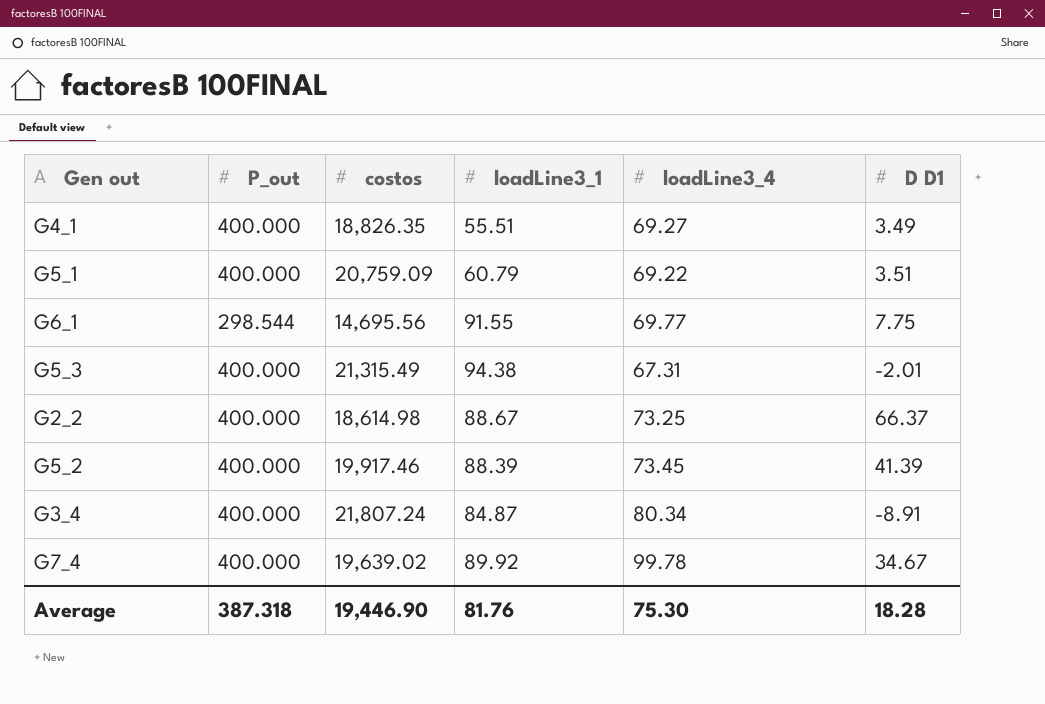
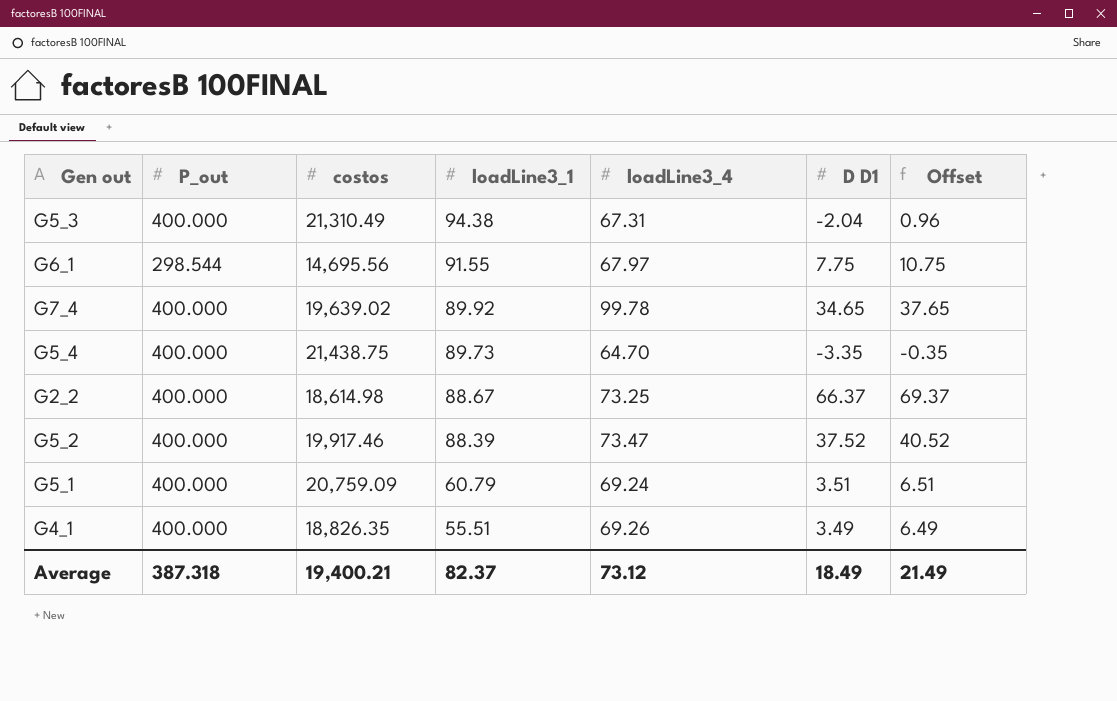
row order: none -> loadLine3_1 descending
column Offset | formula: none -> [D D1] + 3
row G3_4: 400.000 | 21,807.24 | 84.87 | 80.34 | -8.91 -> none
G5_3 | costos: 21,315.49 -> 21,310.49
G5_3 | D D1: -2.01 -> -2.04
G6_1 | loadLine3_4: 69.77 -> 67.97
G7_4 | D D1: 34.67 -> 34.65
row G5_4: none -> 400.000 | 21,438.75 | 89.73 | 64.70 | -3.35 | -0.35
G5_2 | loadLine3_4: 73.45 -> 73.47
G5_2 | D D1: 41.39 -> 37.52
G5_1 | loadLine3_4: 69.22 -> 69.24
G4_1 | loadLine3_4: 69.27 -> 69.26
Average | costos: 19,446.90 -> 19,400.21
Average | loadLine3_1: 81.76 -> 82.37
Average | loadLine3_4: 75.30 -> 73.12
Average | D D1: 18.28 -> 18.49

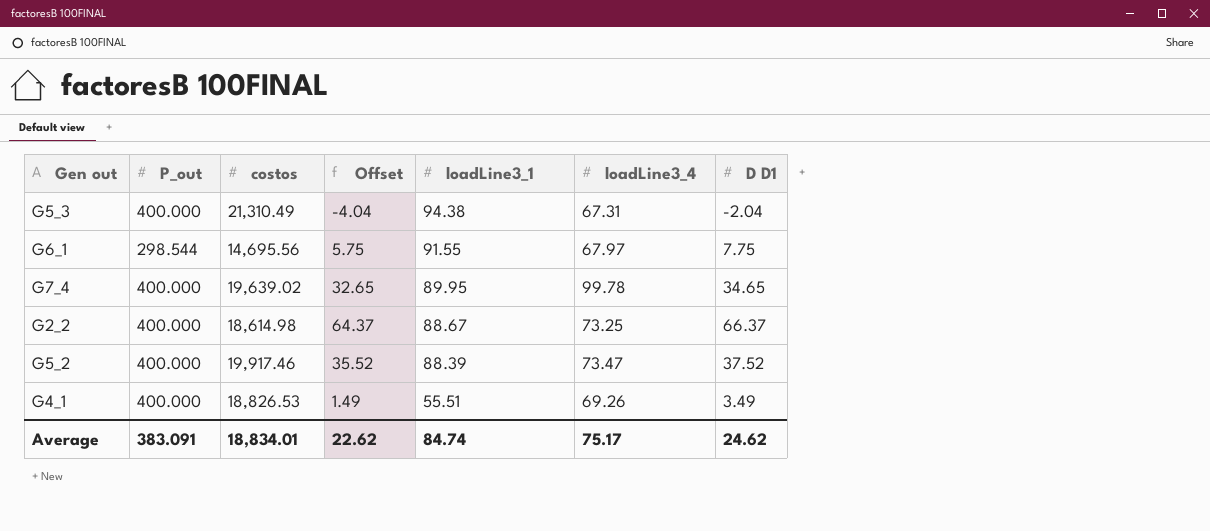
column Offset | formula: [D D1] + 3 -> [D D1] - 2
column Offset | position: 7 -> 4
row G5_4: 400.000 | 21,438.75 | 89.73 | 64.70 | -3.35 | -0.35 -> none
row G5_1: 400.000 | 20,759.09 | 60.79 | 69.24 | 3.51 | 6.51 -> none
G7_4 | loadLine3_1: 89.92 -> 89.95
G4_1 | costos: 18,826.35 -> 18,826.53
Average | P_out: 387.318 -> 383.091
Average | costos: 19,400.21 -> 18,834.01
Average | Offset: 21.49 -> 22.62
Average | loadLine3_1: 82.37 -> 84.74
Average | loadLine3_4: 73.12 -> 75.17
Average | D D1: 18.49 -> 24.62

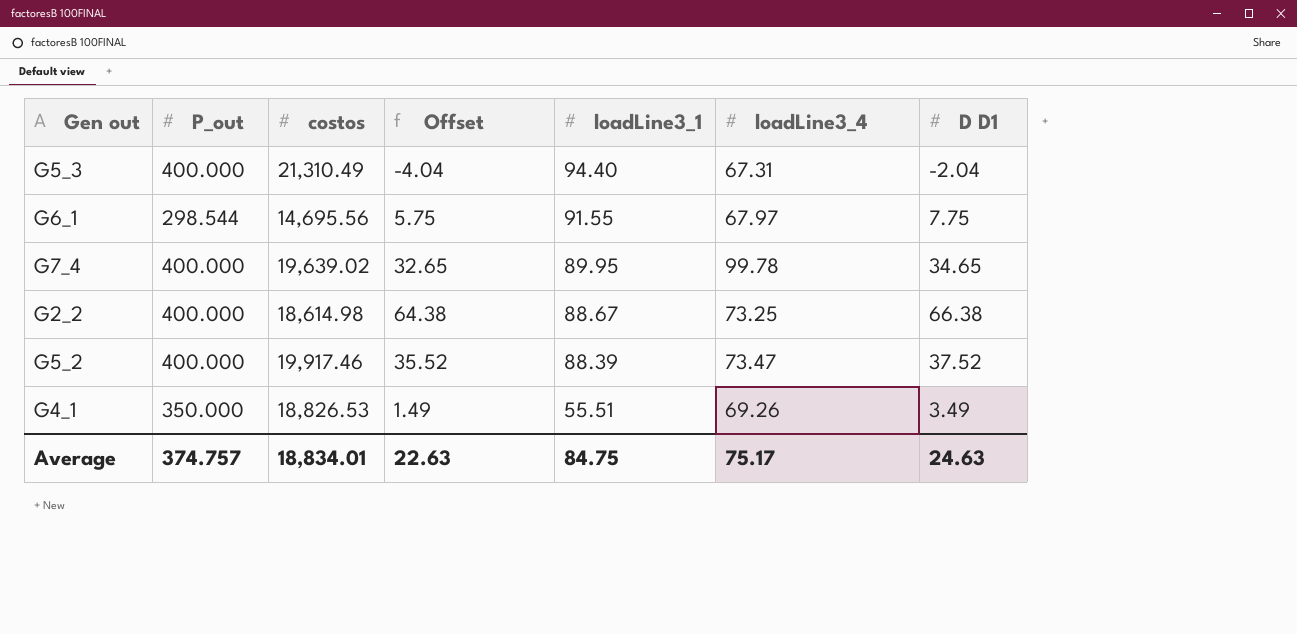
G5_3 | loadLine3_1: 94.38 -> 94.40
G2_2 | Offset: 64.37 -> 64.38
G2_2 | D D1: 66.37 -> 66.38
G4_1 | P_out: 400.000 -> 350.000
Average | P_out: 383.091 -> 374.757
Average | Offset: 22.62 -> 22.63
Average | loadLine3_1: 84.74 -> 84.75
Average | D D1: 24.62 -> 24.63

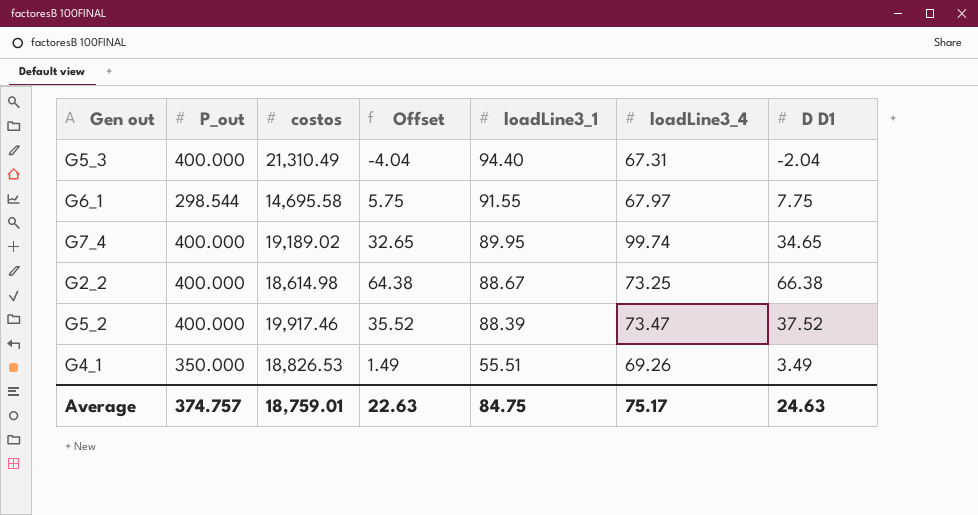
G6_1 | costos: 14,695.56 -> 14,695.58
G7_4 | costos: 19,639.02 -> 19,189.02
G7_4 | loadLine3_4: 99.78 -> 99.74
Average | costos: 18,834.01 -> 18,759.01

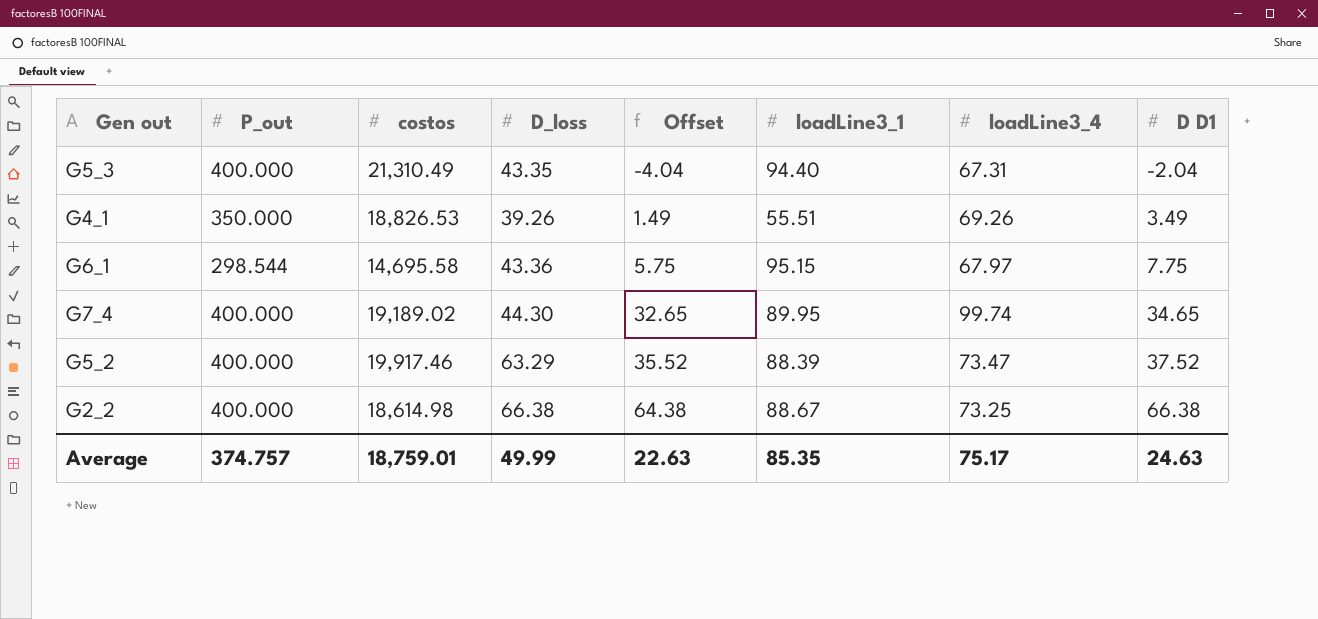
row order: loadLine3_1 descending -> Offset ascending
column D_loss | position: none -> 4
G6_1 | loadLine3_1: 91.55 -> 95.15
Average | loadLine3_1: 84.75 -> 85.35

